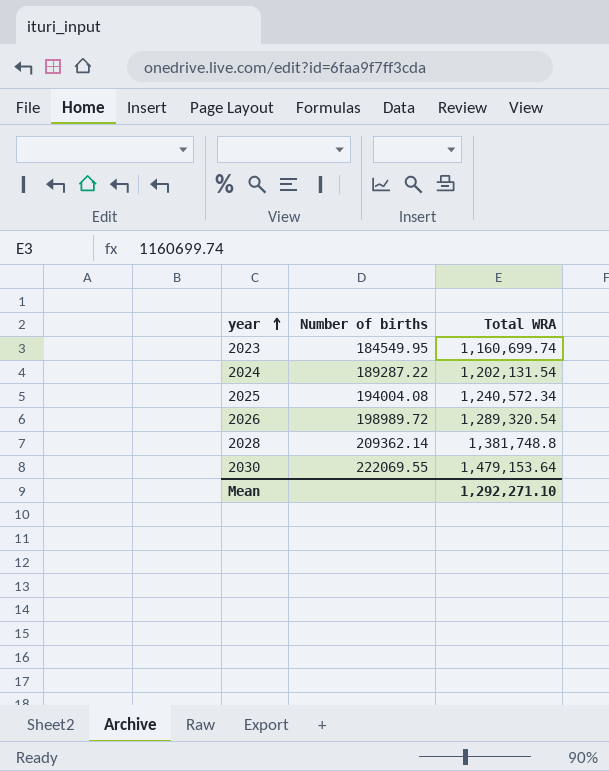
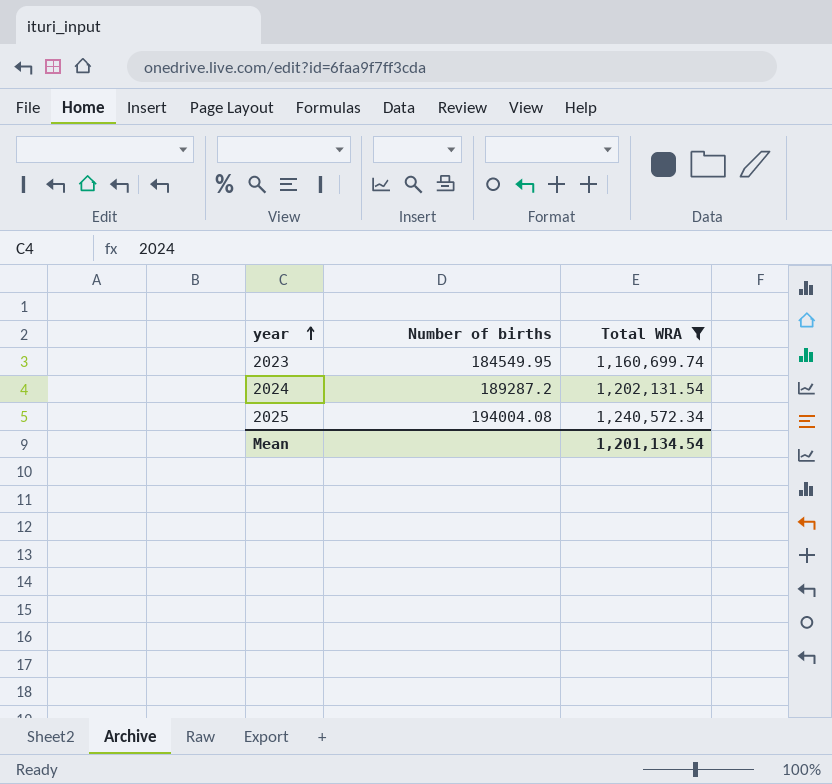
filter: none -> Total WRA <= 1,240,572.34
2024 | Number of births: 189287.22 -> 189287.2
Mean | Total WRA: 1,292,271.10 -> 1,201,134.54

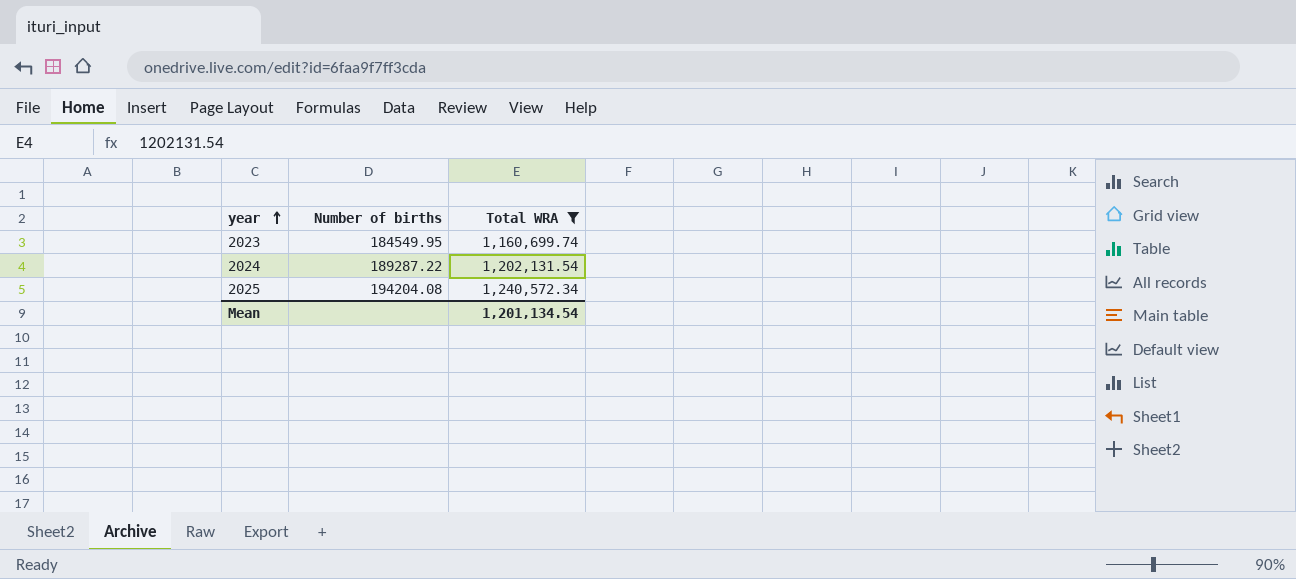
2024 | Number of births: 189287.2 -> 189287.22
2025 | Number of births: 194004.08 -> 194204.08

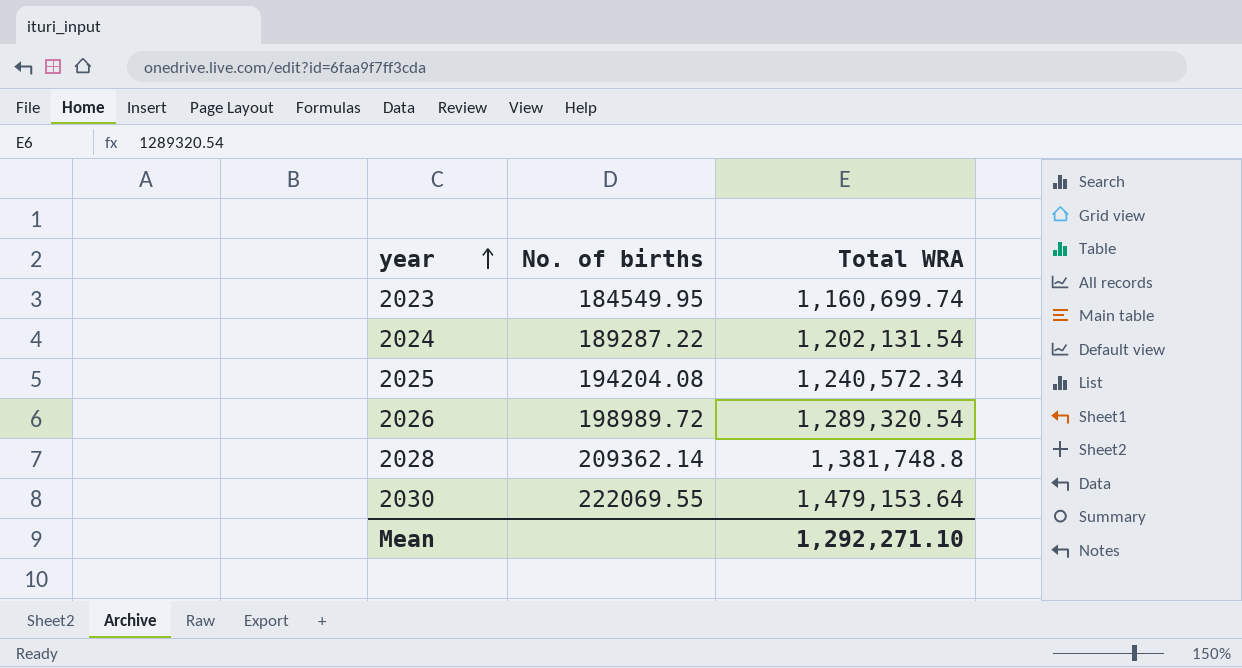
filter: Total WRA <= 1,240,572.34 -> none
column name: Number of births -> No. of births
Mean | Total WRA: 1,201,134.54 -> 1,292,271.10

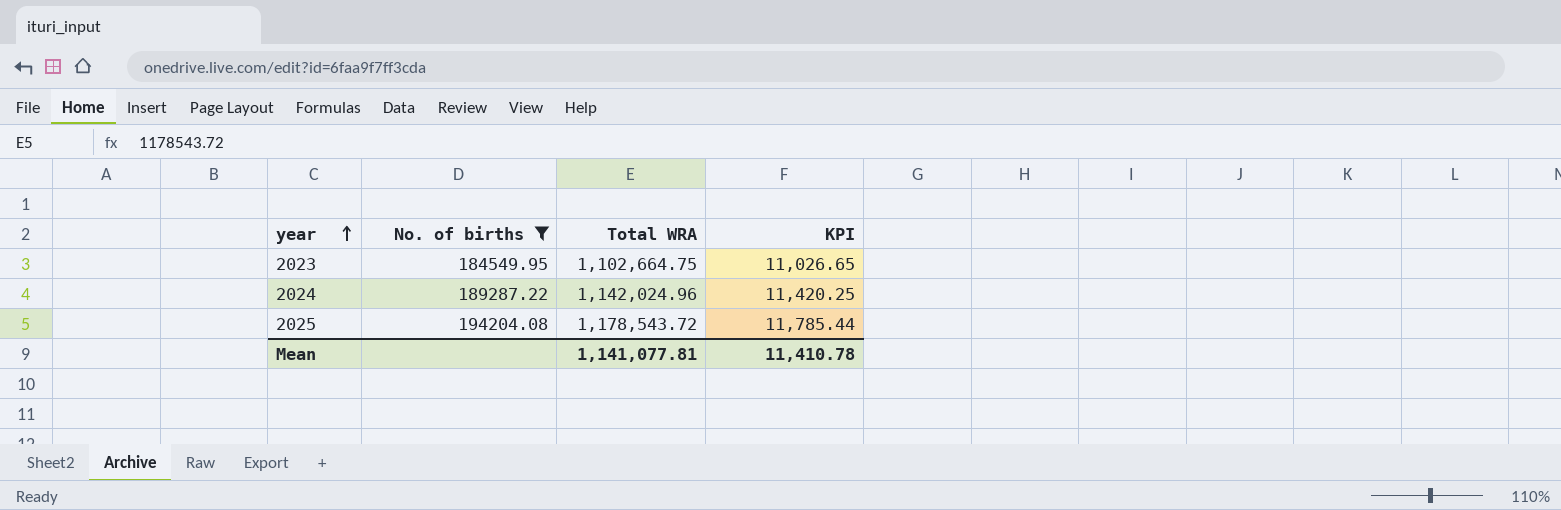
filter: none -> No. of births <= 194204.08
column KPI | formula: none -> [Total WRA] * 0.01
2023 | Total WRA: 1,160,699.74 -> 1,102,664.75
2024 | Total WRA: 1,202,131.54 -> 1,142,024.96
2025 | Total WRA: 1,240,572.34 -> 1,178,543.72
Mean | Total WRA: 1,292,271.10 -> 1,141,077.81

